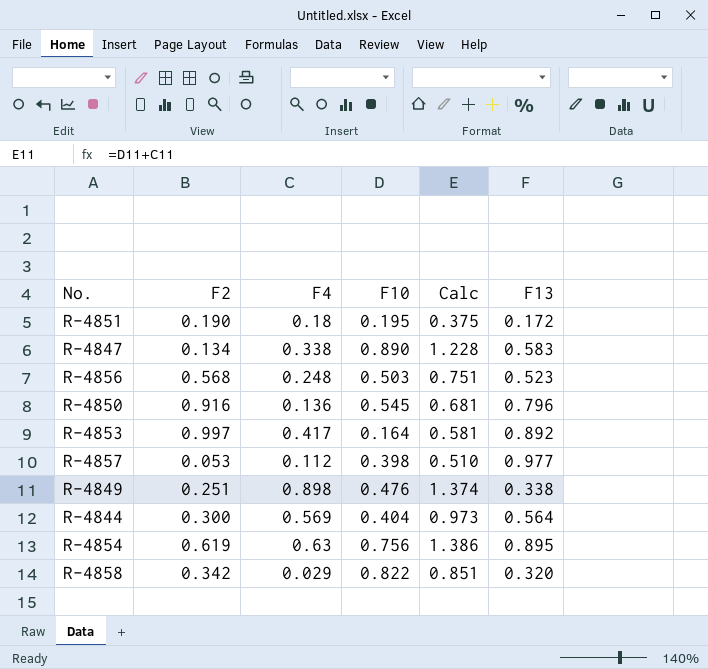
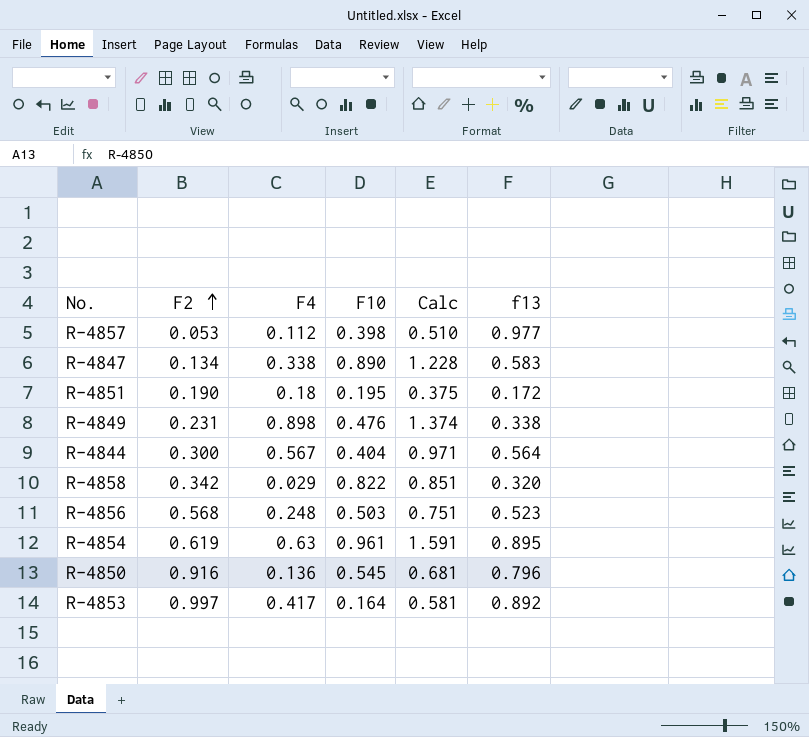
row order: none -> F2 ascending
column name: F13 -> f13
R-4849 | F2: 0.251 -> 0.231
R-4844 | F4: 0.569 -> 0.567
R-4844 | Calc: 0.973 -> 0.971
R-4854 | F10: 0.756 -> 0.961
R-4854 | Calc: 1.386 -> 1.591

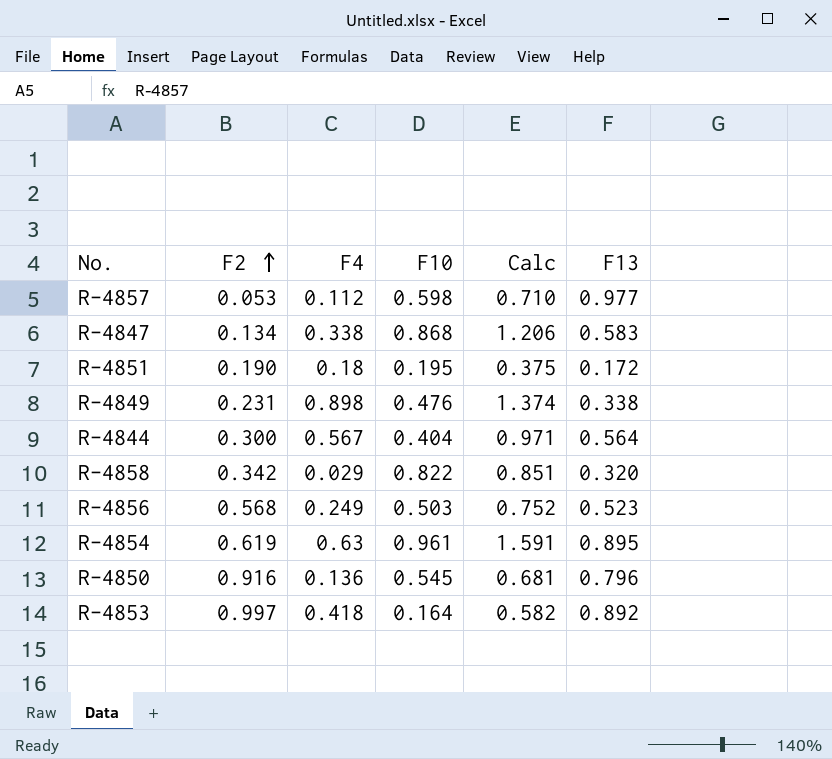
column name: f13 -> F13
R-4857 | F10: 0.398 -> 0.598
R-4857 | Calc: 0.510 -> 0.710
R-4847 | F10: 0.890 -> 0.868
R-4847 | Calc: 1.228 -> 1.206
R-4856 | F4: 0.248 -> 0.249
R-4856 | Calc: 0.751 -> 0.752
R-4853 | F4: 0.417 -> 0.418
R-4853 | Calc: 0.581 -> 0.582

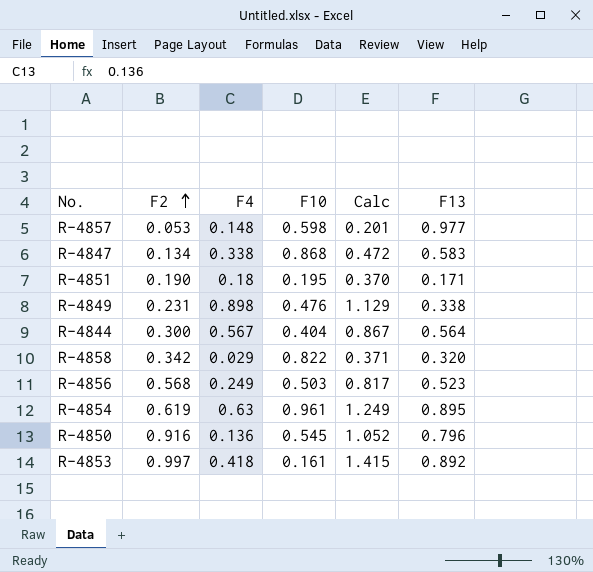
column Calc | formula: [F4] + [F10] -> [F2] + [F4]
R-4857 | F4: 0.112 -> 0.148
R-4851 | F13: 0.172 -> 0.171
R-4853 | F10: 0.164 -> 0.161

